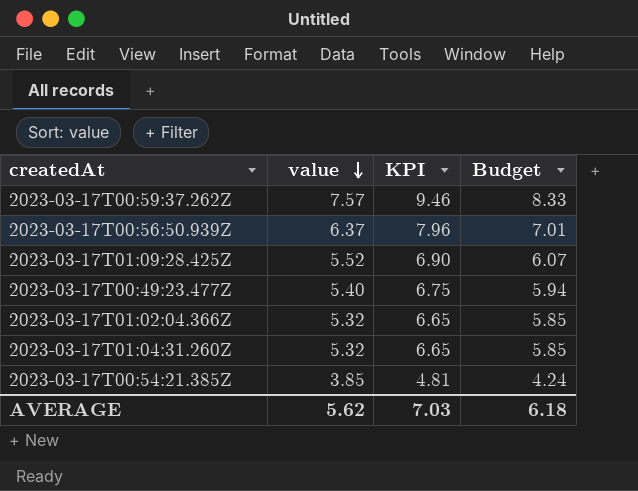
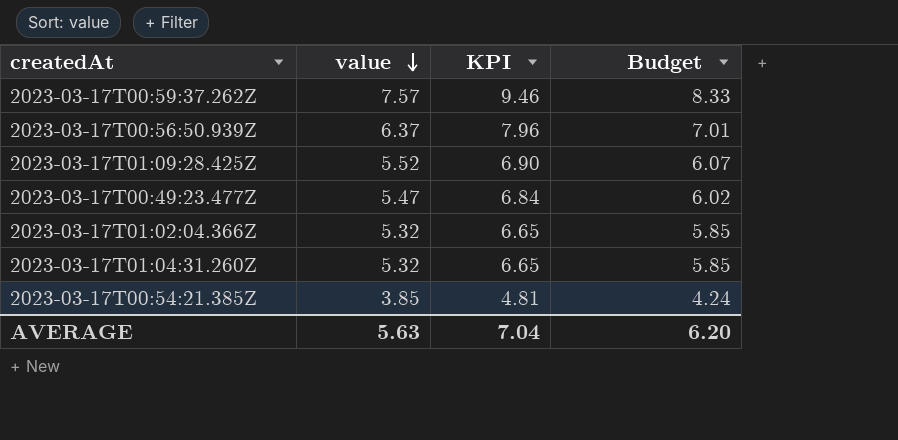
2023-03-17T00:49:23.477Z | value: 5.40 -> 5.47
2023-03-17T00:49:23.477Z | KPI: 6.75 -> 6.84
2023-03-17T00:49:23.477Z | Budget: 5.94 -> 6.02
AVERAGE | value: 5.62 -> 5.63
AVERAGE | KPI: 7.03 -> 7.04
AVERAGE | Budget: 6.18 -> 6.20

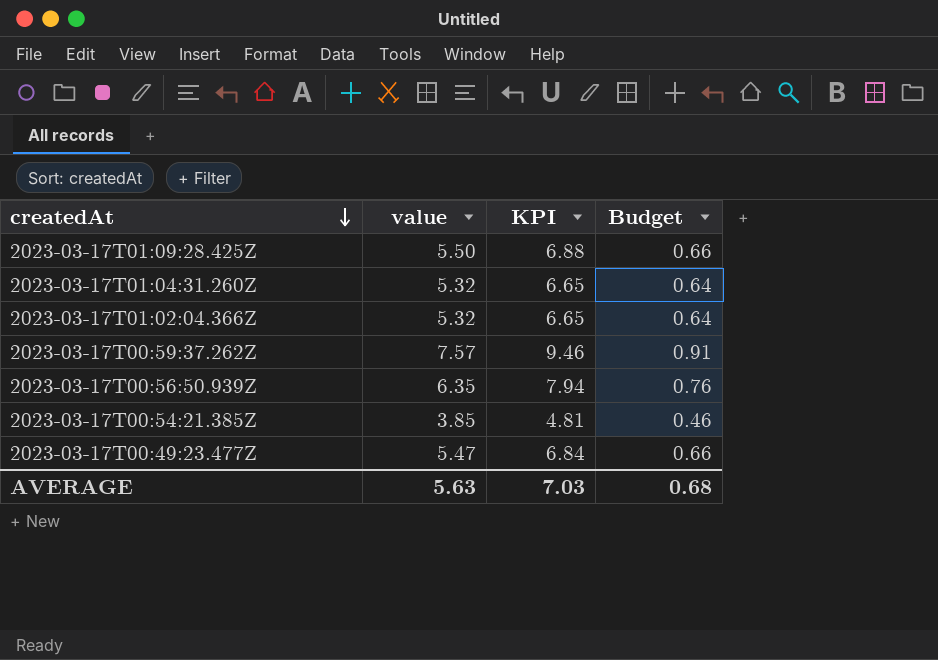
row order: value descending -> createdAt descending
column Budget | formula: [value] * 1.1 -> [value] * 0.12
2023-03-17T01:09:28.425Z | value: 5.52 -> 5.50
2023-03-17T01:09:28.425Z | KPI: 6.90 -> 6.88
2023-03-17T00:56:50.939Z | value: 6.37 -> 6.35
2023-03-17T00:56:50.939Z | KPI: 7.96 -> 7.94
AVERAGE | KPI: 7.04 -> 7.03
AVERAGE | Budget: 6.20 -> 0.68

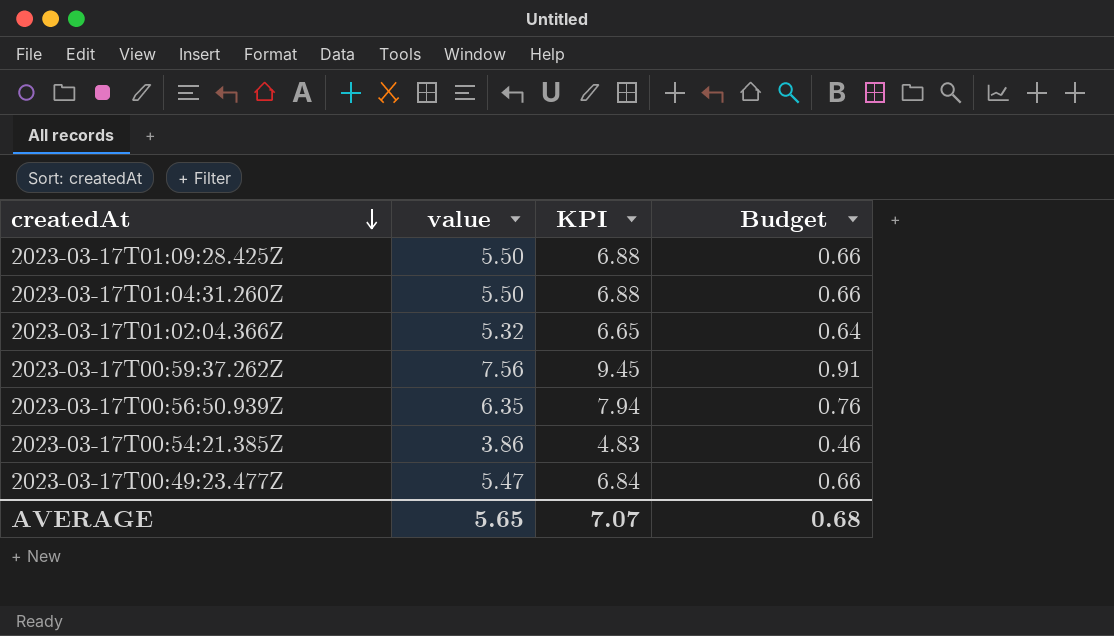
2023-03-17T01:04:31.260Z | value: 5.32 -> 5.50
2023-03-17T01:04:31.260Z | KPI: 6.65 -> 6.88
2023-03-17T01:04:31.260Z | Budget: 0.64 -> 0.66
2023-03-17T00:59:37.262Z | value: 7.57 -> 7.56
2023-03-17T00:59:37.262Z | KPI: 9.46 -> 9.45
2023-03-17T00:54:21.385Z | value: 3.85 -> 3.86
2023-03-17T00:54:21.385Z | KPI: 4.81 -> 4.83
AVERAGE | value: 5.63 -> 5.65
AVERAGE | KPI: 7.03 -> 7.07

